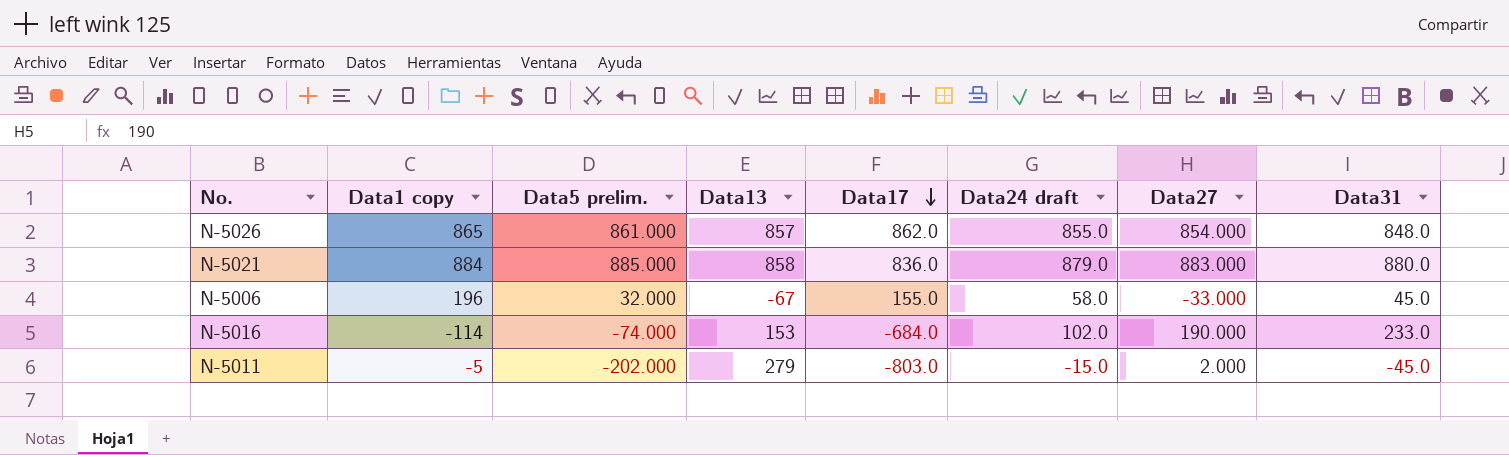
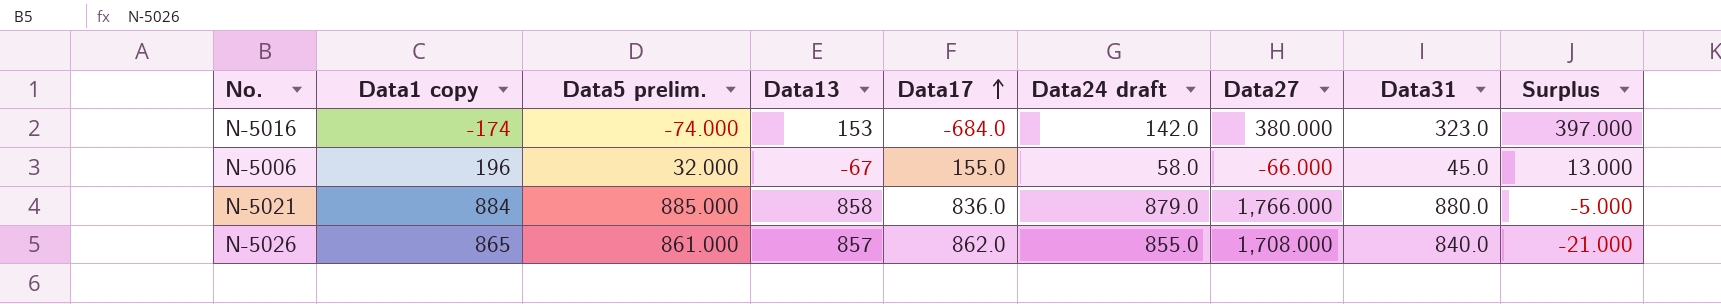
row order: Data17 descending -> Data17 ascending
column Surplus | formula: none -> [Data31] - [Data5 prelim.]
row N-5011: -5 | -202.000 | 279 | -803.0 | -15.0 | 2.000 | -45.0 -> none
N-5016 | Data1 copy: -114 -> -174
N-5016 | Data24 draft: 102.0 -> 142.0
N-5016 | Data27: 190.000 -> 380.000
N-5016 | Data31: 233.0 -> 323.0
N-5006 | Data27: -33.000 -> -66.000
N-5021 | Data27: 883.000 -> 1,766.000
N-5026 | Data27: 854.000 -> 1,708.000
N-5026 | Data31: 848.0 -> 840.0

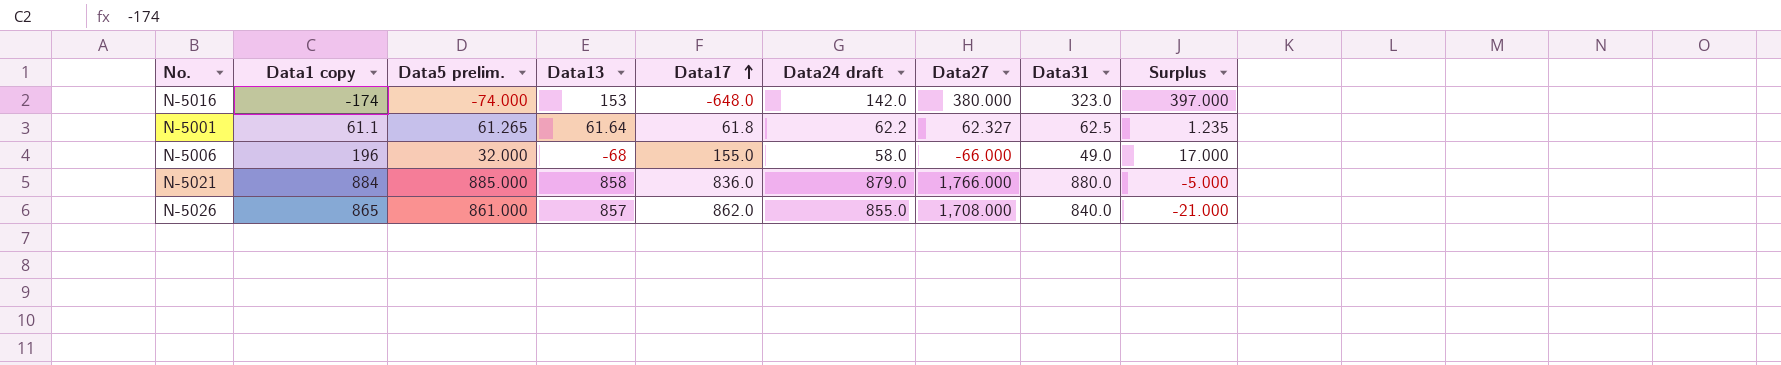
N-5016 | Data17: -684.0 -> -648.0
row N-5001: none -> 61.1 | 61.265 | 61.64 | 61.8 | 62.2 | 62.327 | 62.5 | 1.235
N-5006 | Data13: -67 -> -68
N-5006 | Data31: 45.0 -> 49.0
N-5006 | Surplus: 13.000 -> 17.000

